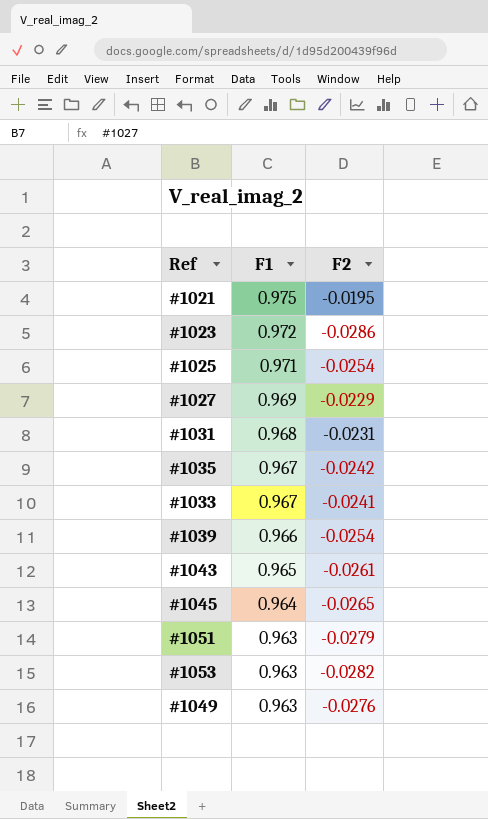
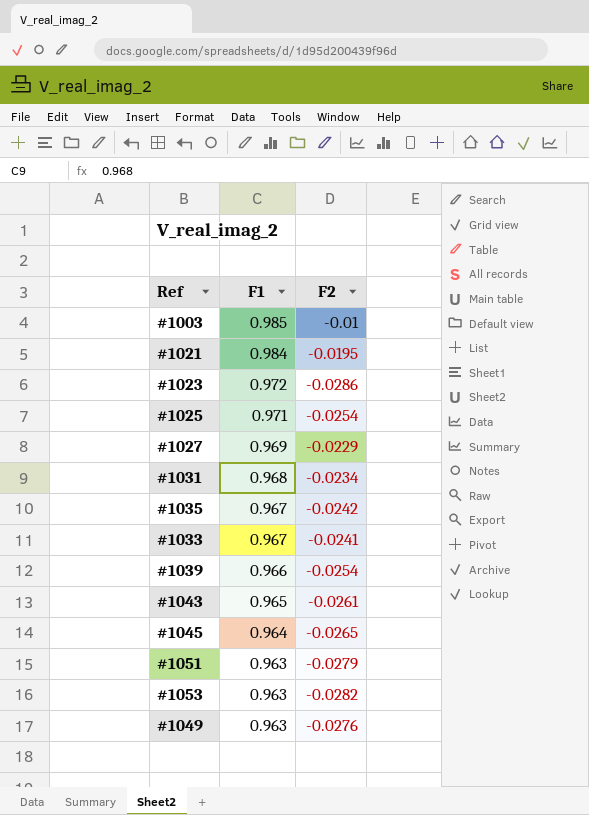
row #1003: none -> 0.985 | -0.01
#1021 | F1: 0.975 -> 0.984
#1031 | F2: -0.0231 -> -0.0234

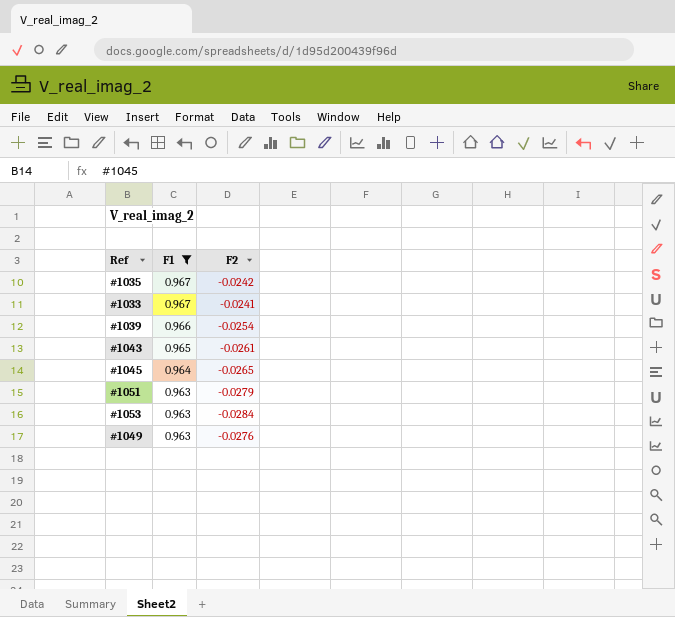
filter: none -> F1 <= 0.967
#1053 | F2: -0.0282 -> -0.0284

